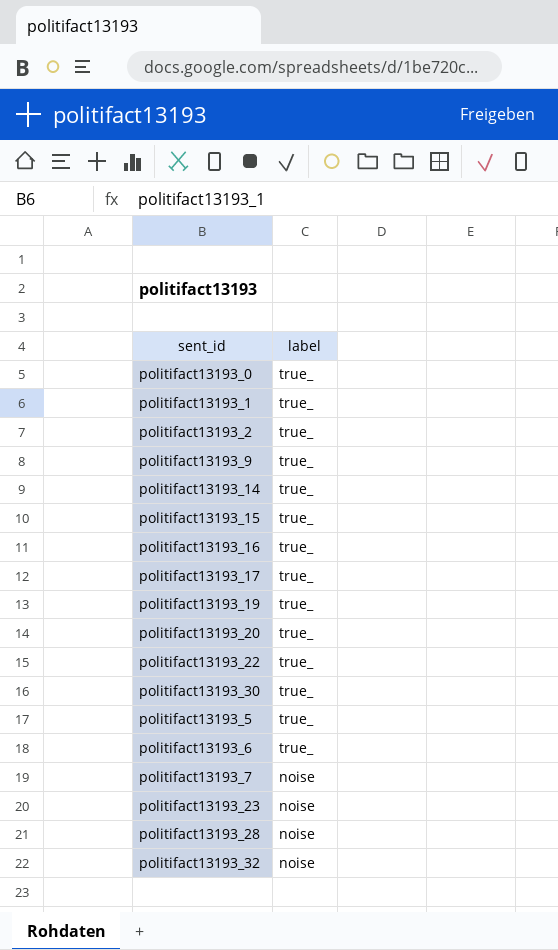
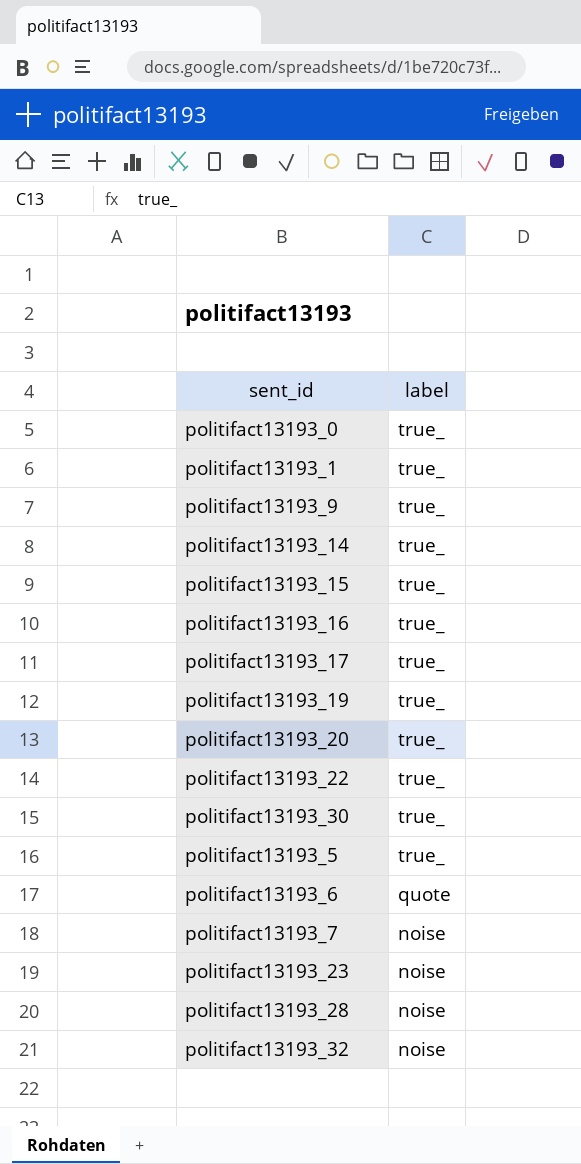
row politifact13193_2: true_ -> none
politifact13193_6 | label: true_ -> quote

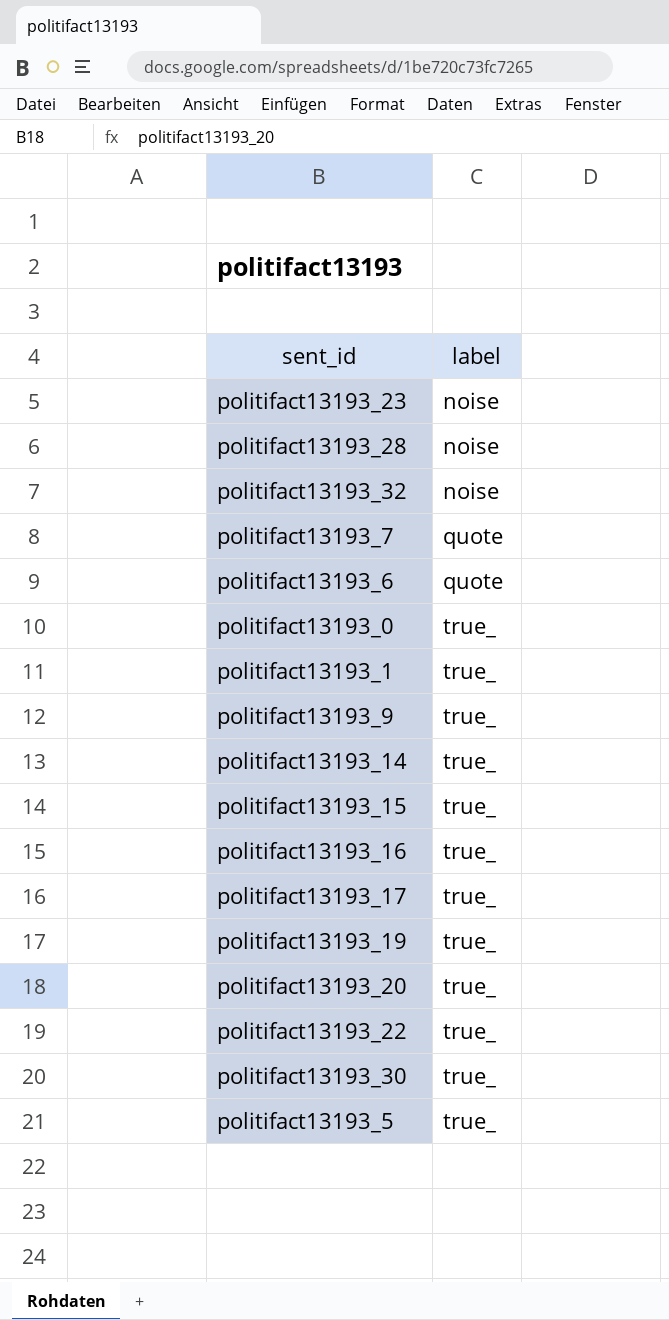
row order: label descending -> label ascending
politifact13193_7 | label: noise -> quote

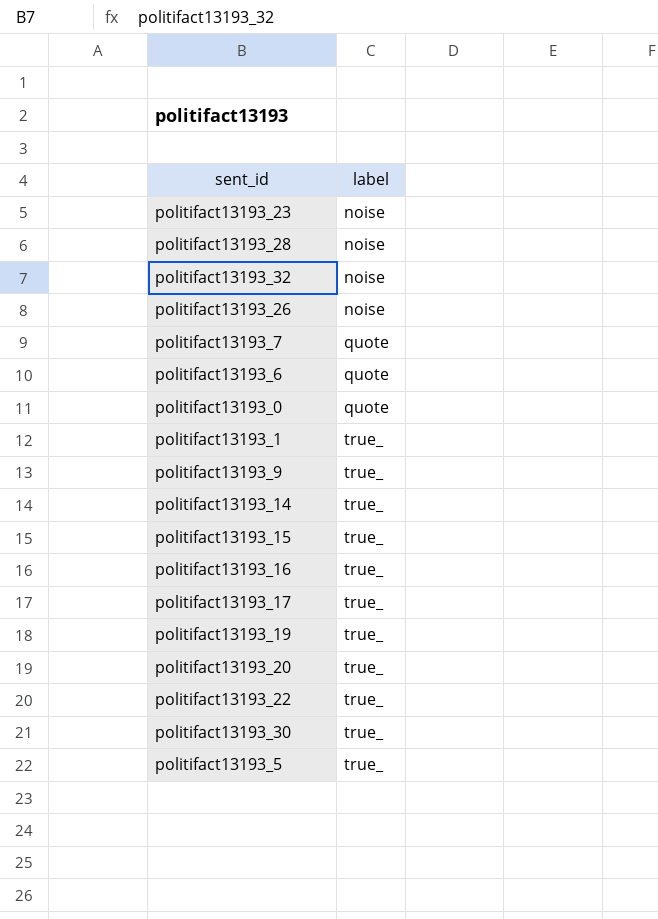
row politifact13193_26: none -> noise
politifact13193_0 | label: true_ -> quote

